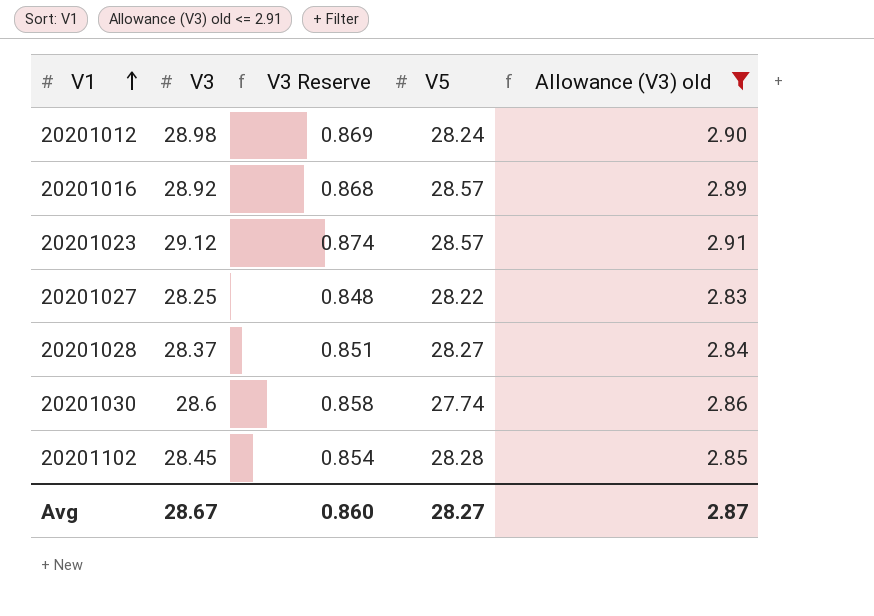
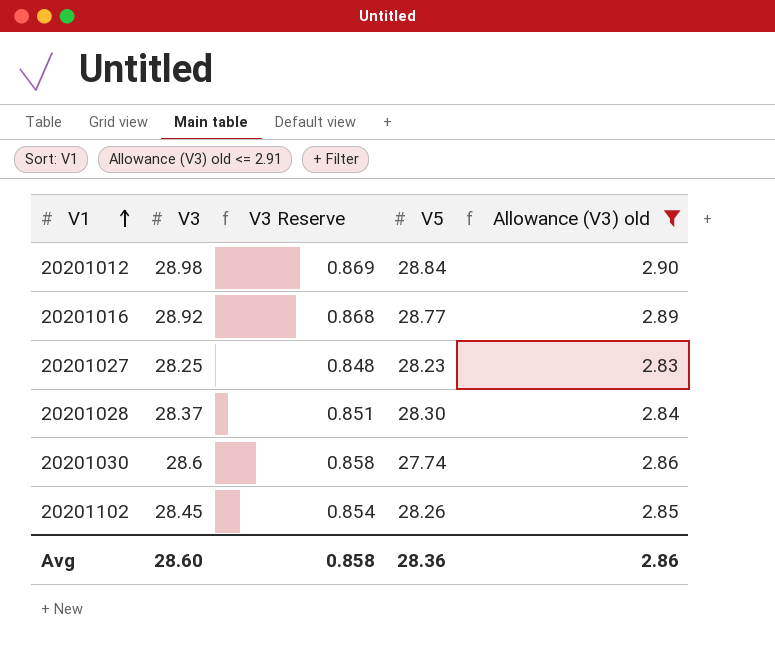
row 20201023: 29.12 | 0.874 | 28.57 | 2.91 -> none
20201012 | V5: 28.24 -> 28.84
20201016 | V5: 28.57 -> 28.77
20201027 | V5: 28.22 -> 28.23
20201028 | V5: 28.27 -> 28.30
20201102 | V5: 28.28 -> 28.26
Avg | V3: 28.67 -> 28.60
Avg | V3 Reserve: 0.860 -> 0.858
Avg | V5: 28.27 -> 28.36
Avg | Allowance (V3) old: 2.87 -> 2.86

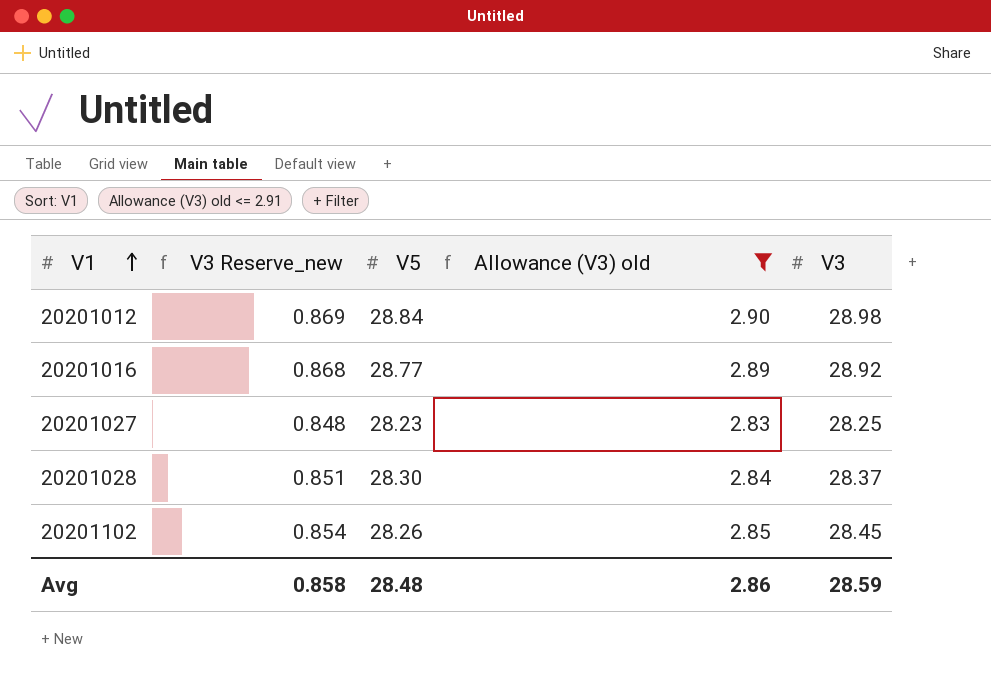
column name: V3 Reserve -> V3 Reserve_new
column V3 | position: 2 -> 5
row 20201030: 28.6 | 0.858 | 27.74 | 2.86 -> none
Avg | V5: 28.36 -> 28.48
Avg | V3: 28.60 -> 28.59

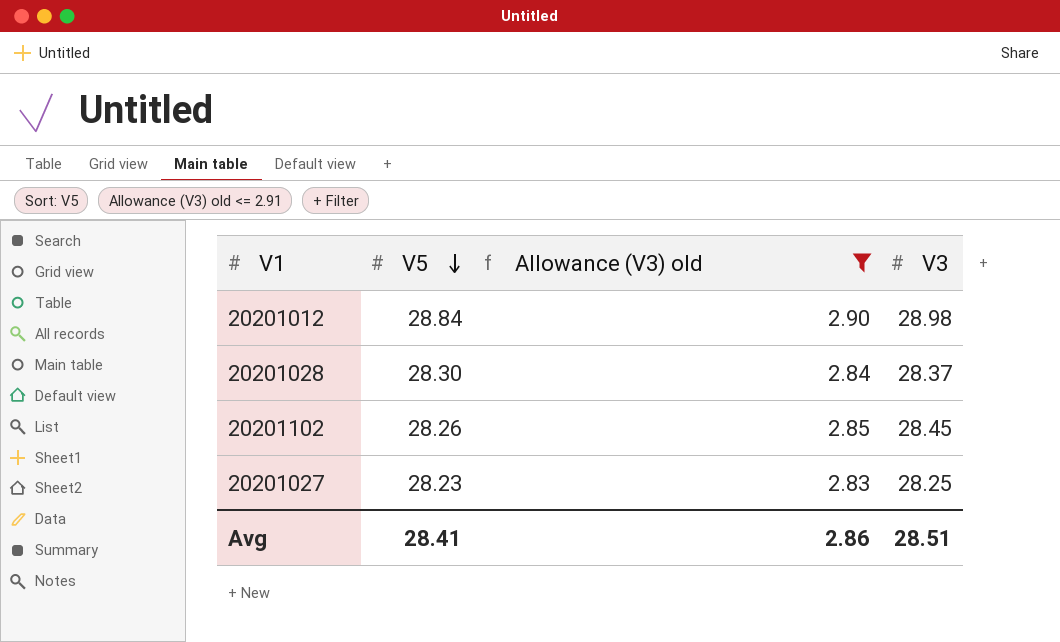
row order: V1 ascending -> V5 descending
column V3 Reserve_new | formula: [V3] * 0.03 -> none
row 20201016: 0.868 | 28.77 | 2.89 | 28.92 -> none
Avg | V5: 28.48 -> 28.41
Avg | V3: 28.59 -> 28.51

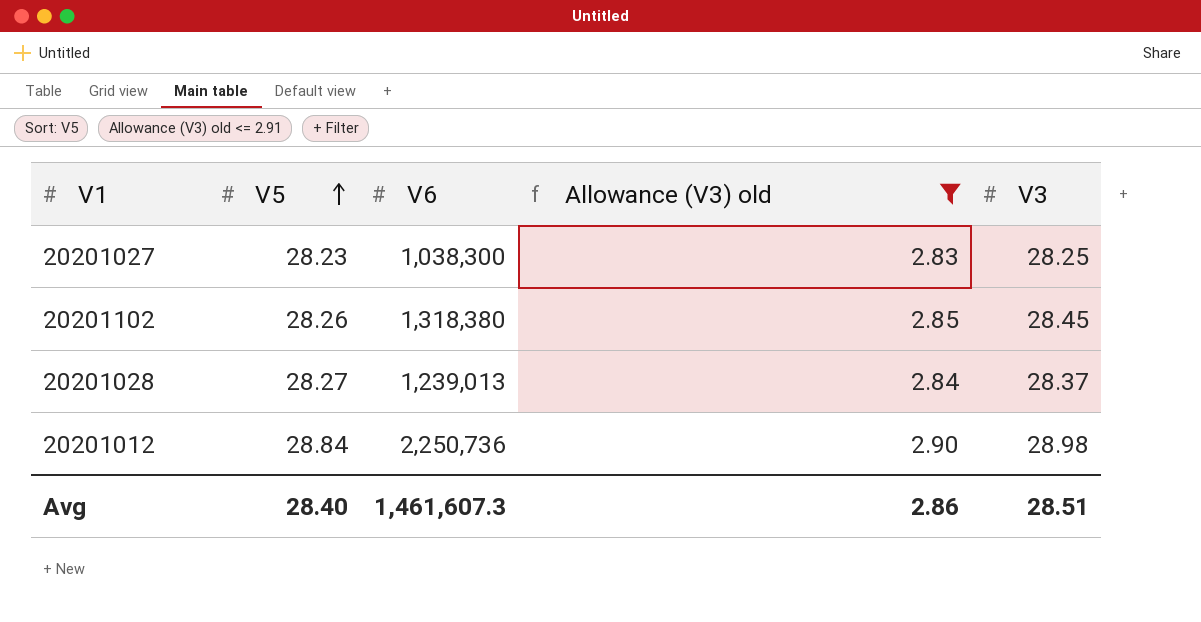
row order: V5 descending -> V5 ascending
column V6 | position: none -> 3
20201028 | V5: 28.30 -> 28.27
Avg | V5: 28.41 -> 28.40

